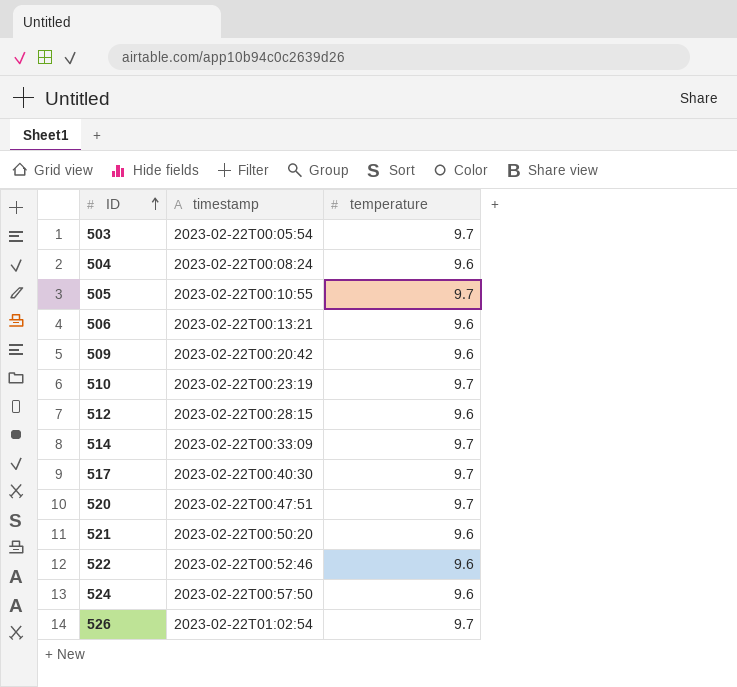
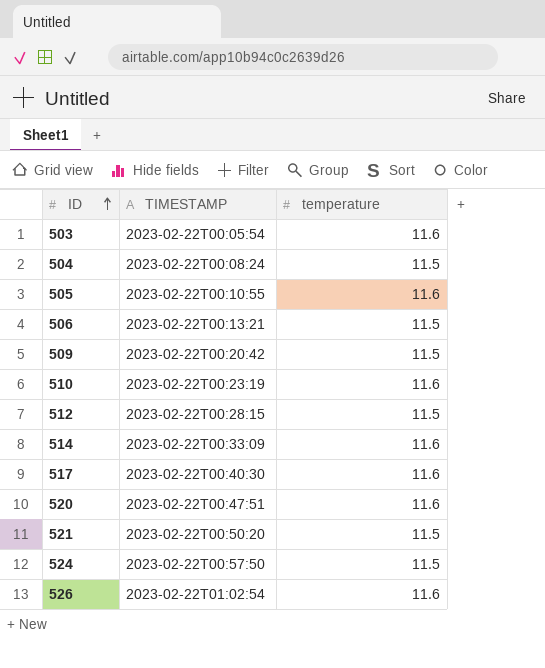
column name: timestamp -> TIMESTAMP
row 522: 2023-02-22T00:52:46 | 9.6 -> none
503 | temperature: 9.7 -> 11.6
504 | temperature: 9.6 -> 11.5
505 | temperature: 9.7 -> 11.6
506 | temperature: 9.6 -> 11.5
509 | temperature: 9.6 -> 11.5
510 | temperature: 9.7 -> 11.6
512 | temperature: 9.6 -> 11.5
514 | temperature: 9.7 -> 11.6
517 | temperature: 9.7 -> 11.6
520 | temperature: 9.7 -> 11.6
521 | temperature: 9.6 -> 11.5
524 | temperature: 9.6 -> 11.5
526 | temperature: 9.7 -> 11.6

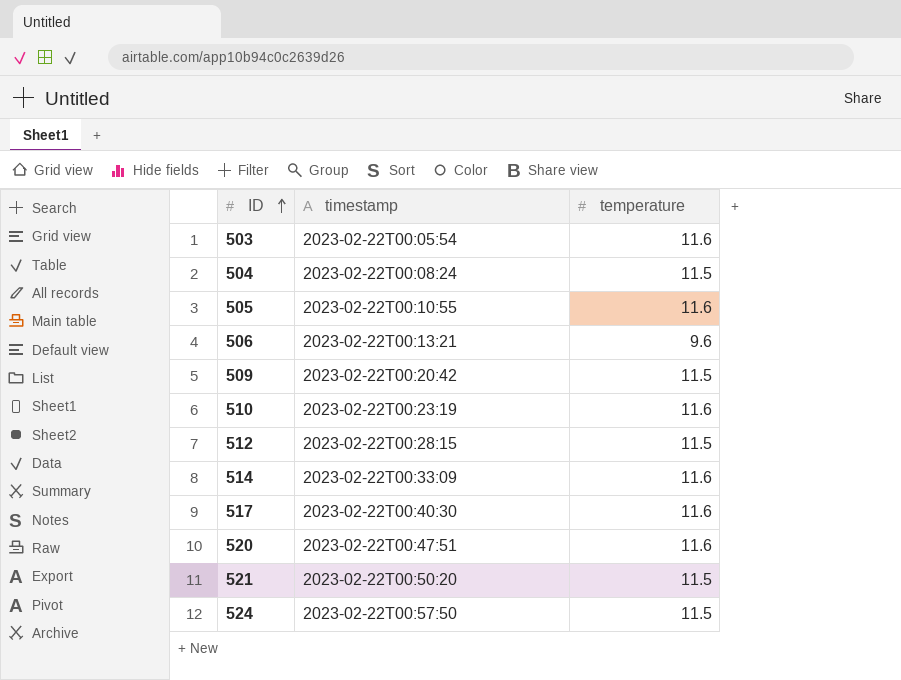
column name: TIMESTAMP -> timestamp
row 526: 2023-02-22T01:02:54 | 11.6 -> none
506 | temperature: 11.5 -> 9.6

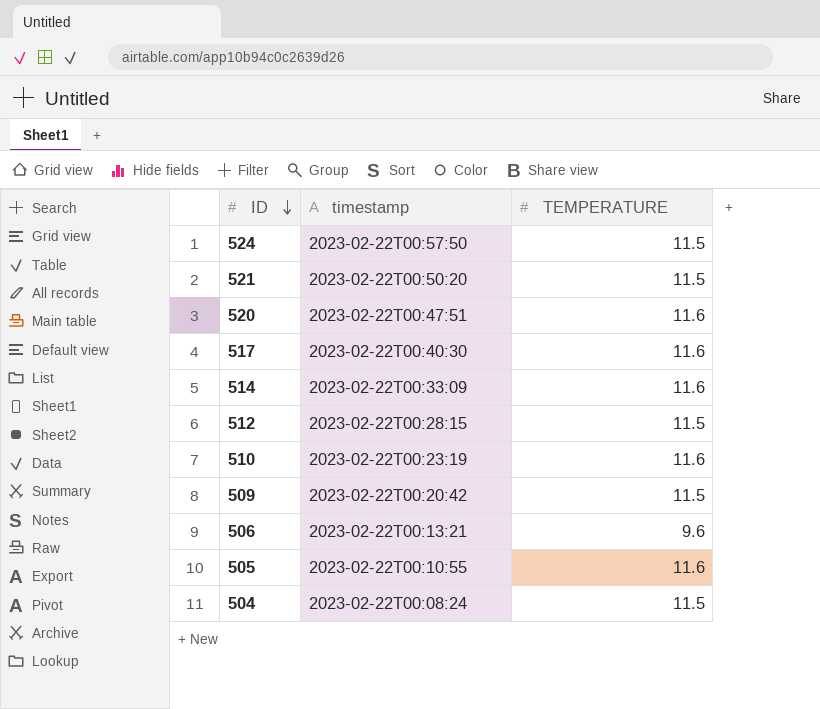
row order: ID ascending -> ID descending
column name: temperature -> TEMPERATURE
row 503: 2023-02-22T00:05:54 | 11.6 -> none

